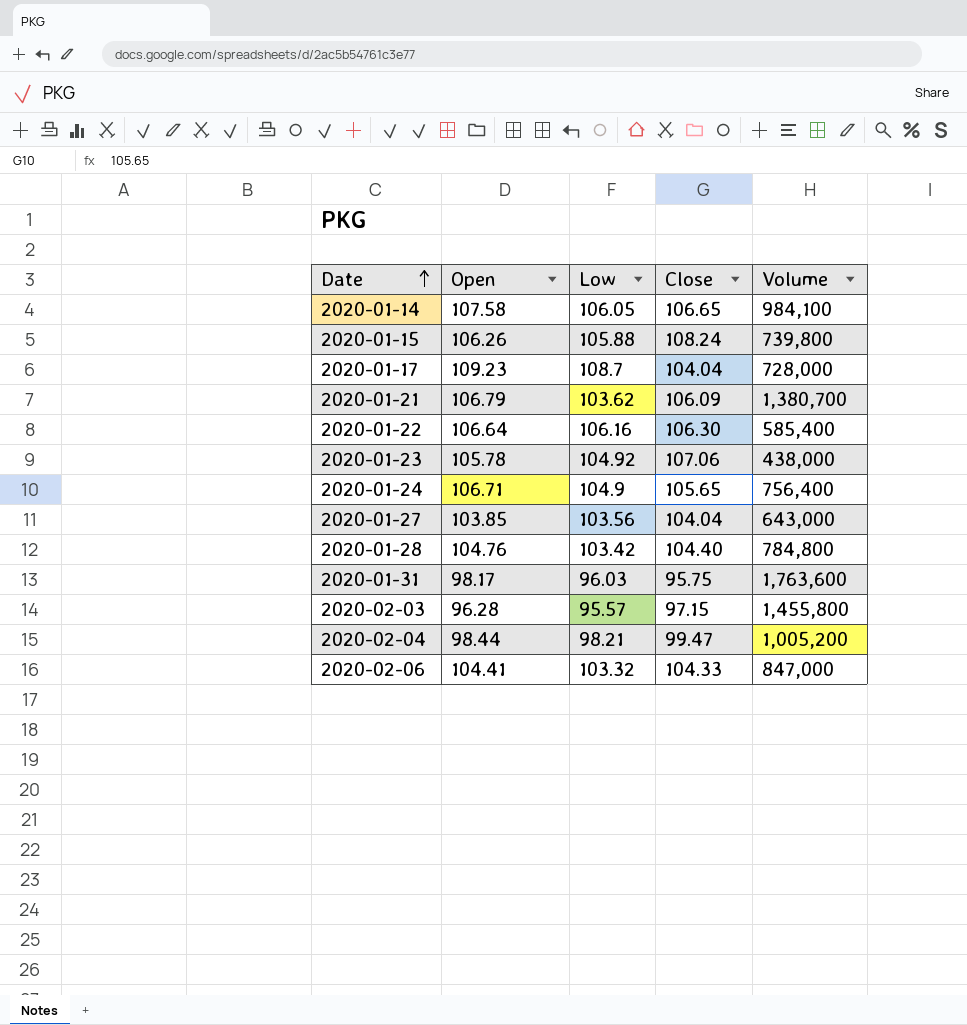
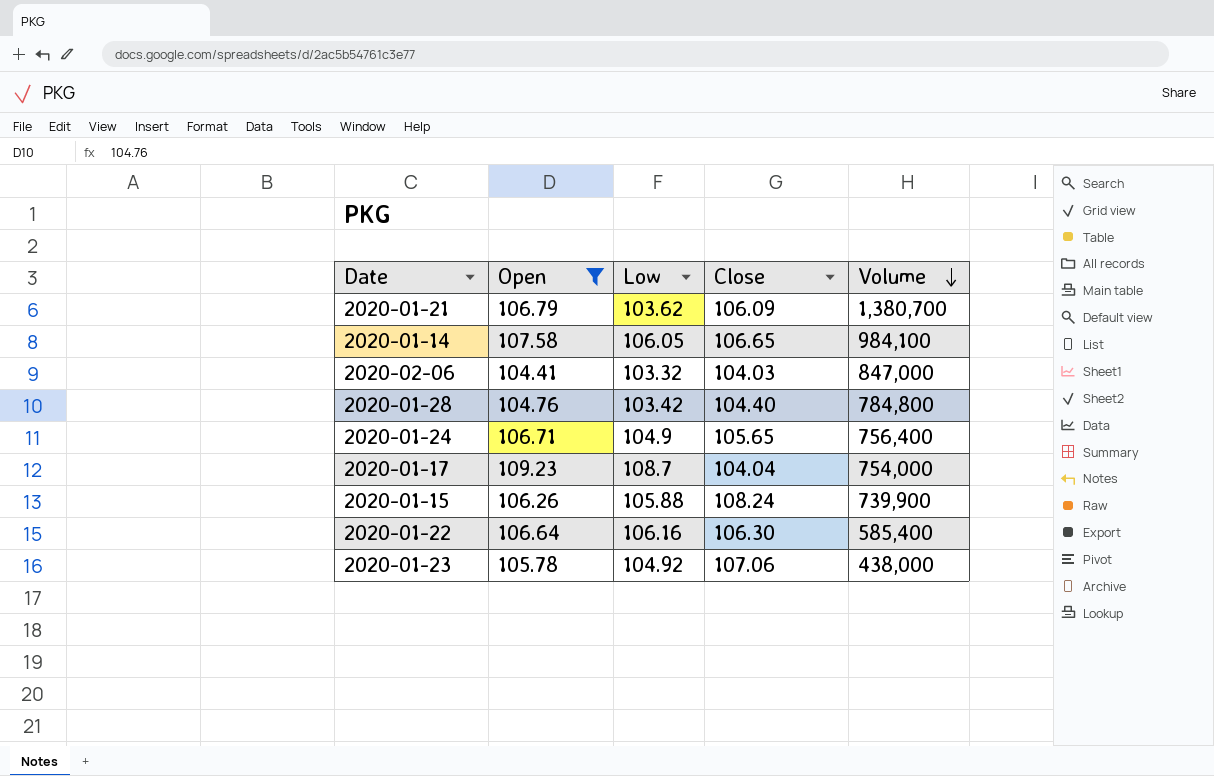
filter: none -> Open >= 104.41
row order: Date ascending -> Volume descending
2020-02-06 | Close: 104.33 -> 104.03
2020-01-17 | Volume: 728,000 -> 754,000
2020-01-15 | Volume: 739,800 -> 739,900

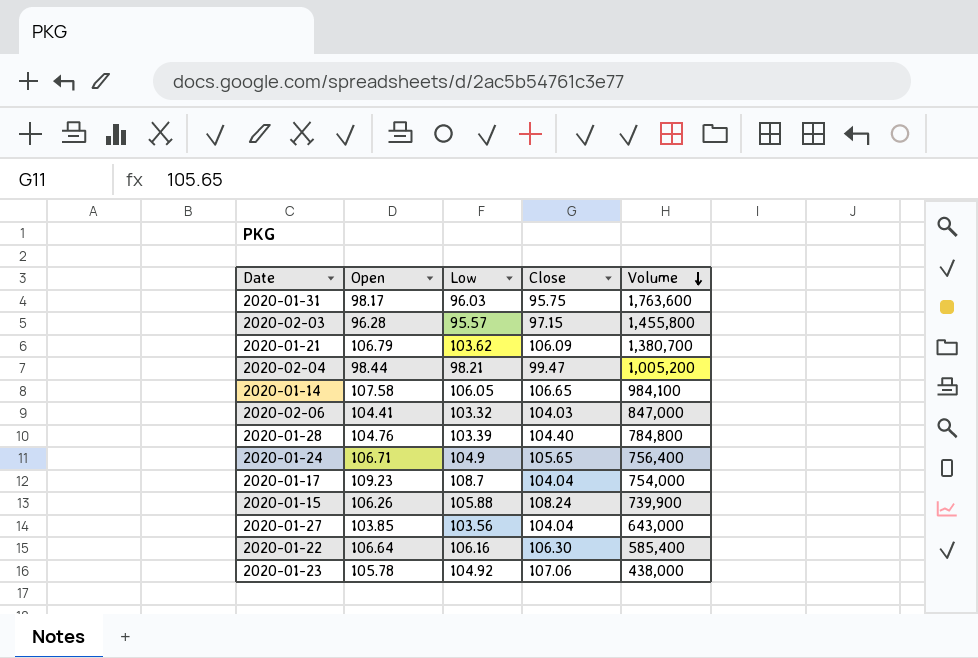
filter: Open >= 104.41 -> none
2020-01-28 | Low: 103.42 -> 103.39

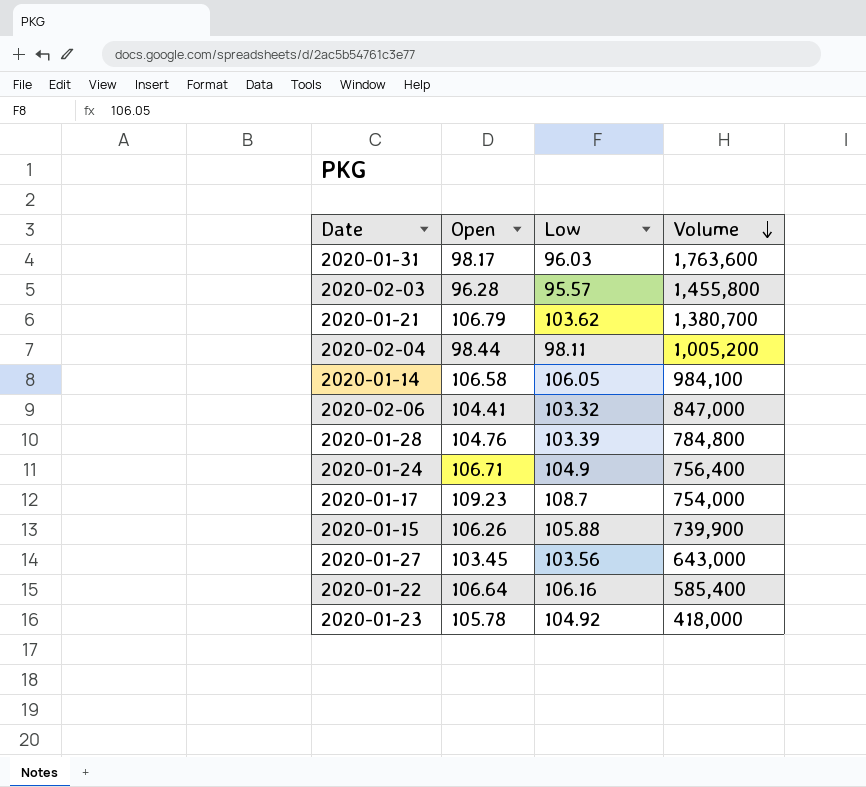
column Close | position: 4 -> none
2020-02-04 | Low: 98.21 -> 98.11
2020-01-14 | Open: 107.58 -> 106.58
2020-01-27 | Open: 103.85 -> 103.45
2020-01-23 | Volume: 438,000 -> 418,000

